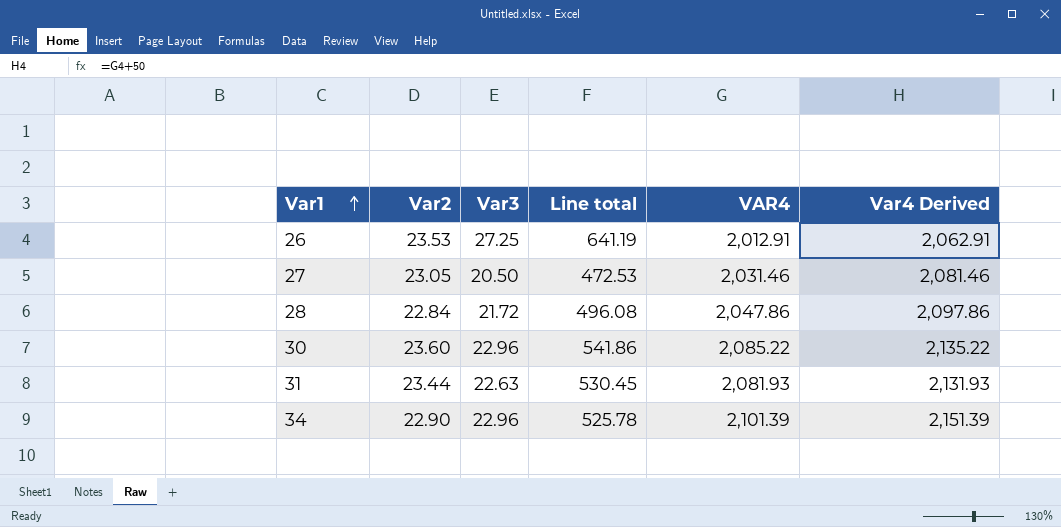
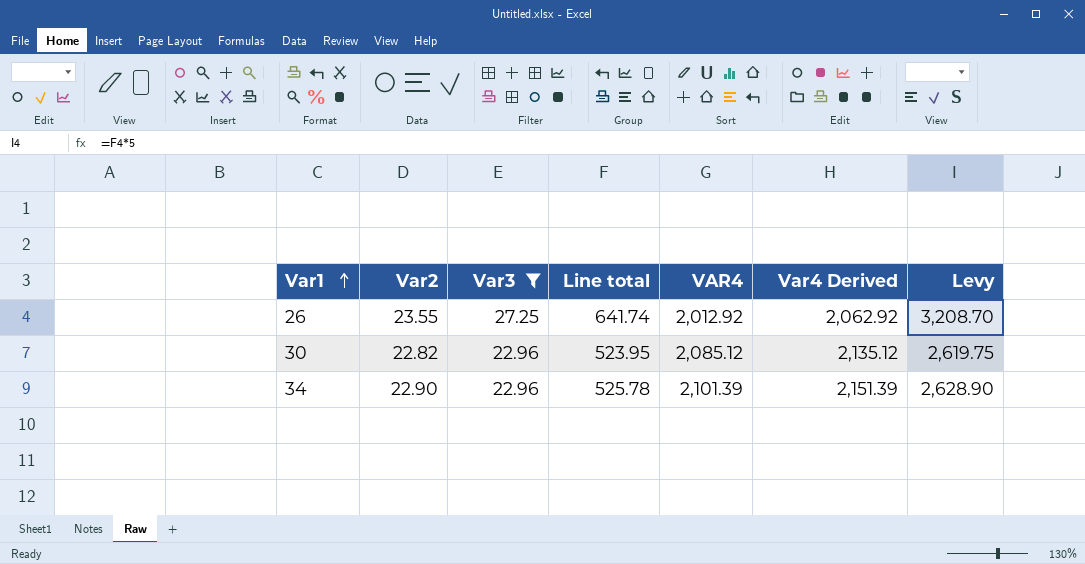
filter: none -> Var3 >= 22.96
column Levy | formula: none -> [Line total] * 5
26 | Var2: 23.53 -> 23.55
26 | Line total: 641.19 -> 641.74
26 | VAR4: 2,012.91 -> 2,012.92
26 | Var4 Derived: 2,062.91 -> 2,062.92
30 | Var2: 23.60 -> 22.82
30 | Line total: 541.86 -> 523.95
30 | VAR4: 2,085.22 -> 2,085.12
30 | Var4 Derived: 2,135.22 -> 2,135.12

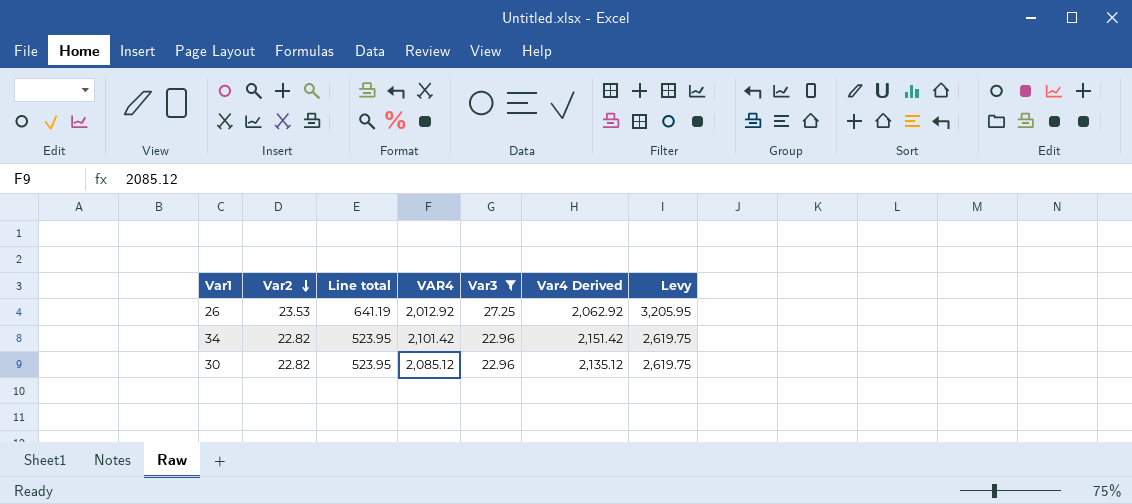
row order: Var1 ascending -> Var2 descending
column Var3 | position: 3 -> 5
26 | Var2: 23.55 -> 23.53
26 | Line total: 641.74 -> 641.19
26 | Levy: 3,208.70 -> 3,205.95
34 | Var2: 22.90 -> 22.82
34 | Line total: 525.78 -> 523.95
34 | VAR4: 2,101.39 -> 2,101.42
34 | Var4 Derived: 2,151.39 -> 2,151.42
34 | Levy: 2,628.90 -> 2,619.75

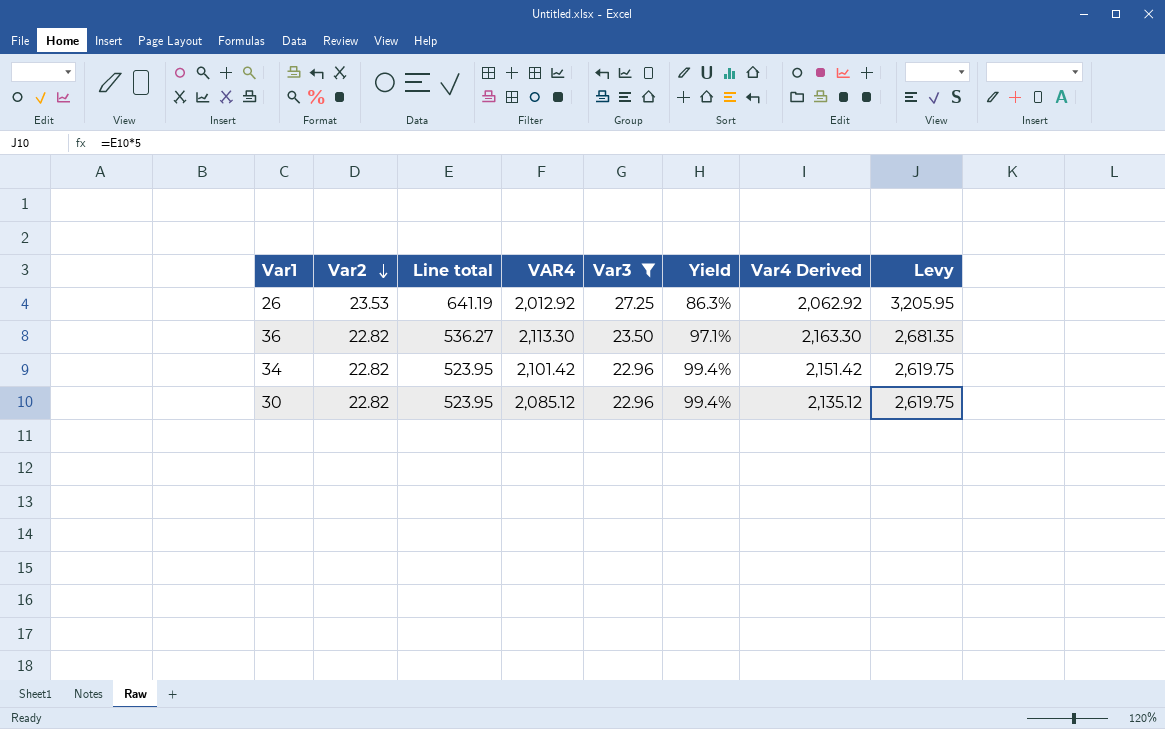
column Yield | formula: none -> [Var2] / [Var3]
row 36: none -> 22.82 | 536.27 | 2,113.30 | 23.50 | 97.1% | 2,163.30 | 2,681.35

